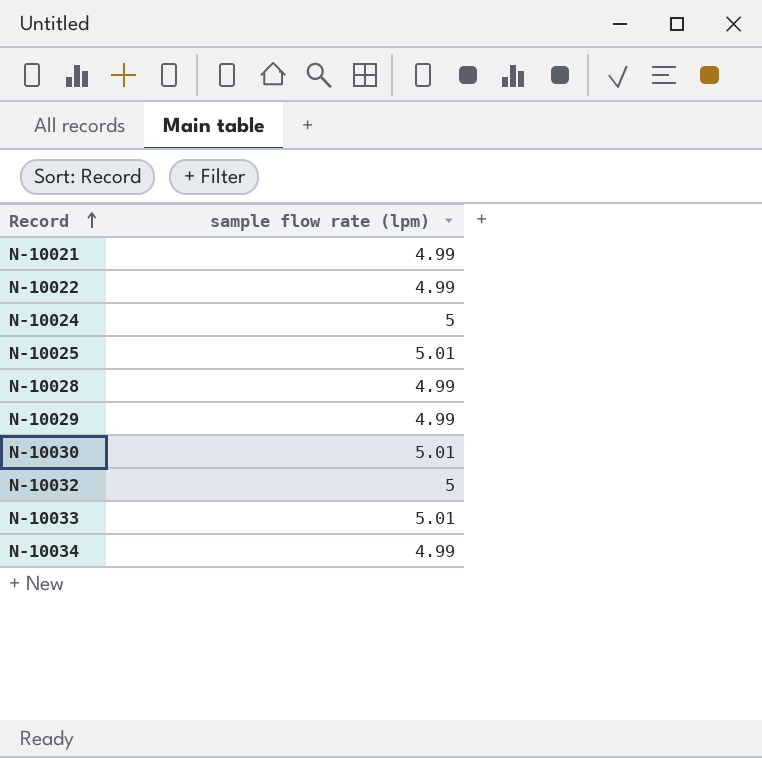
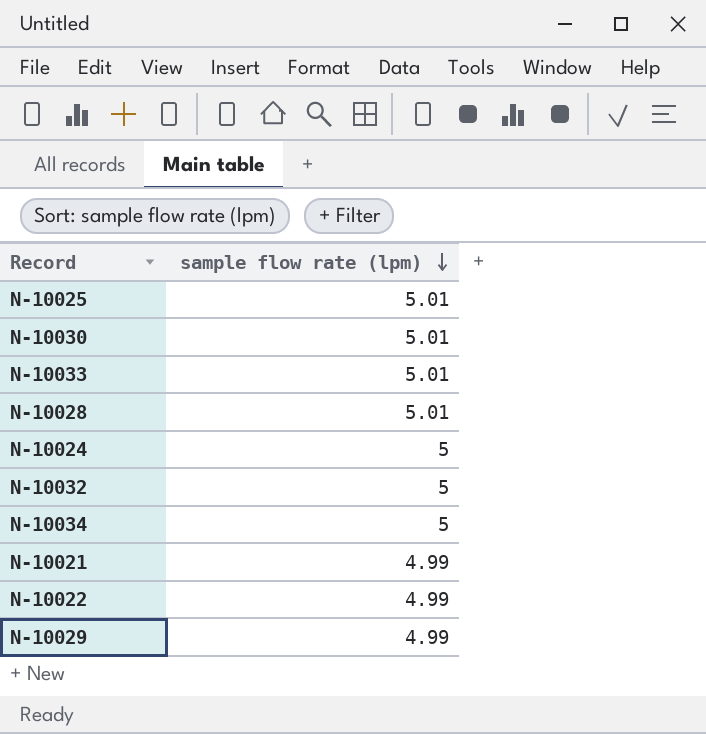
row order: Record ascending -> sample flow rate (lpm) descending
N-10028 | sample flow rate (lpm): 4.99 -> 5.01
N-10034 | sample flow rate (lpm): 4.99 -> 5

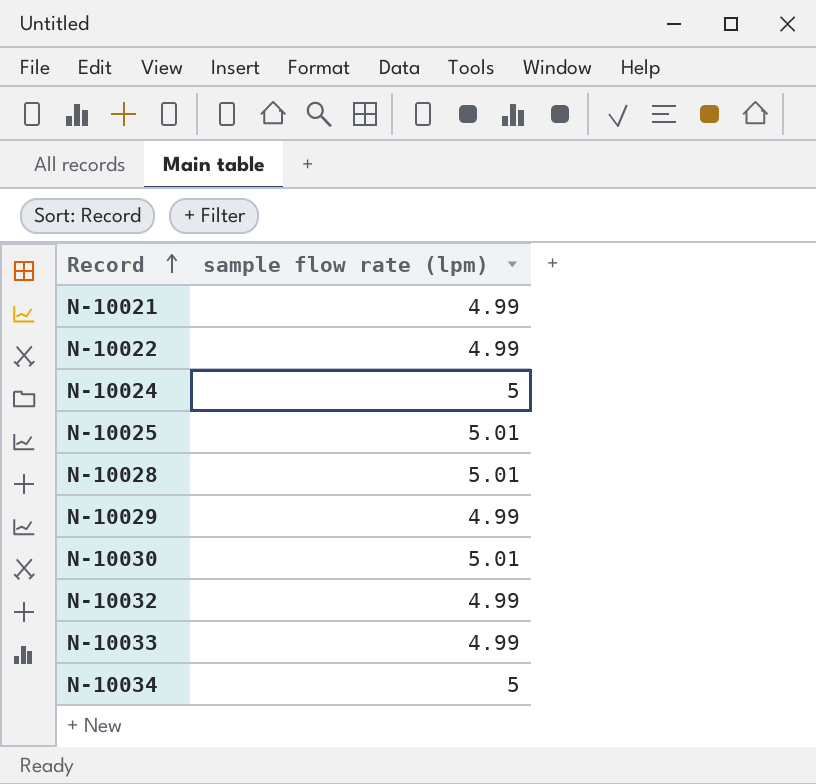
row order: sample flow rate (lpm) descending -> Record ascending
N-10032 | sample flow rate (lpm): 5 -> 4.99
N-10033 | sample flow rate (lpm): 5.01 -> 4.99

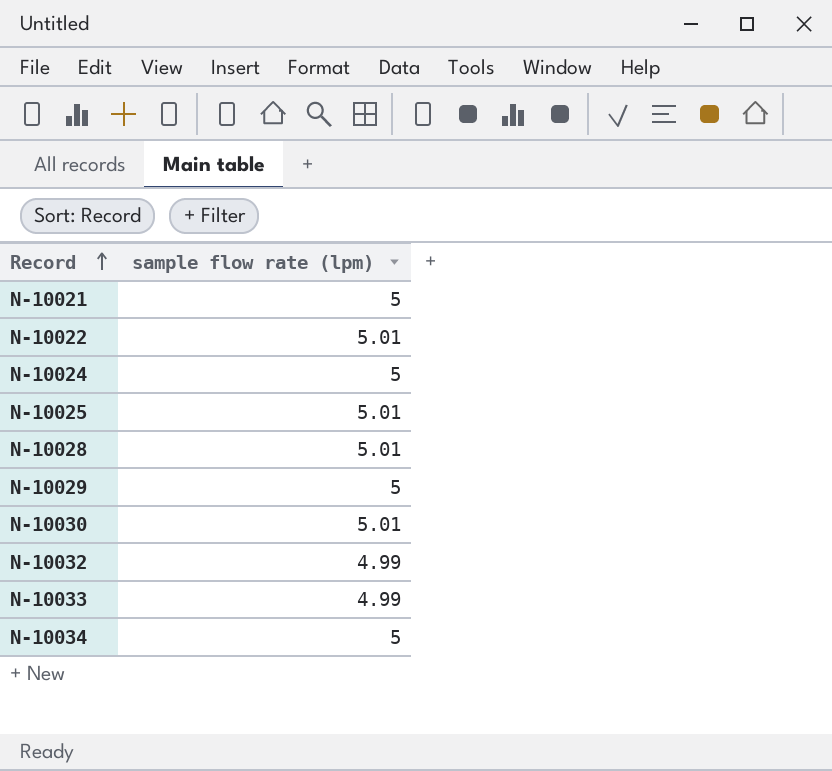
N-10021 | sample flow rate (lpm): 4.99 -> 5
N-10022 | sample flow rate (lpm): 4.99 -> 5.01
N-10029 | sample flow rate (lpm): 4.99 -> 5

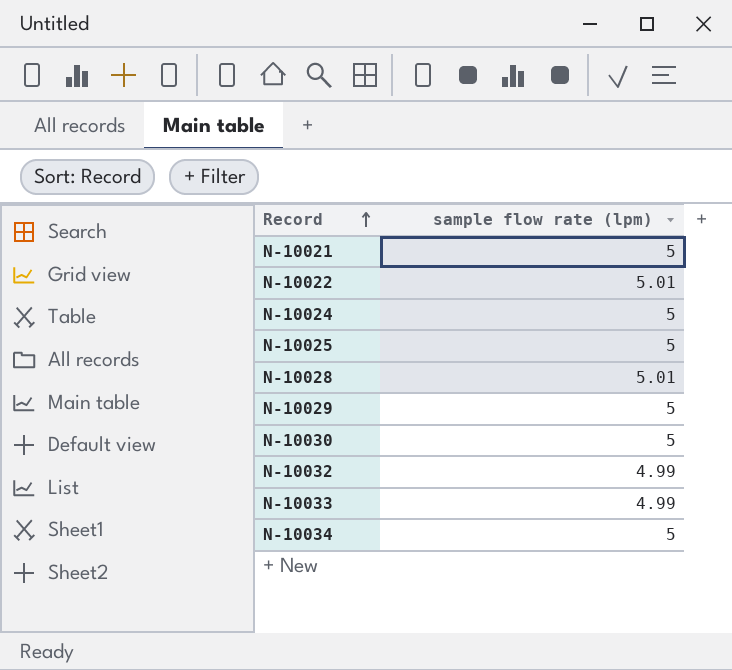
N-10025 | sample flow rate (lpm): 5.01 -> 5
N-10030 | sample flow rate (lpm): 5.01 -> 5

